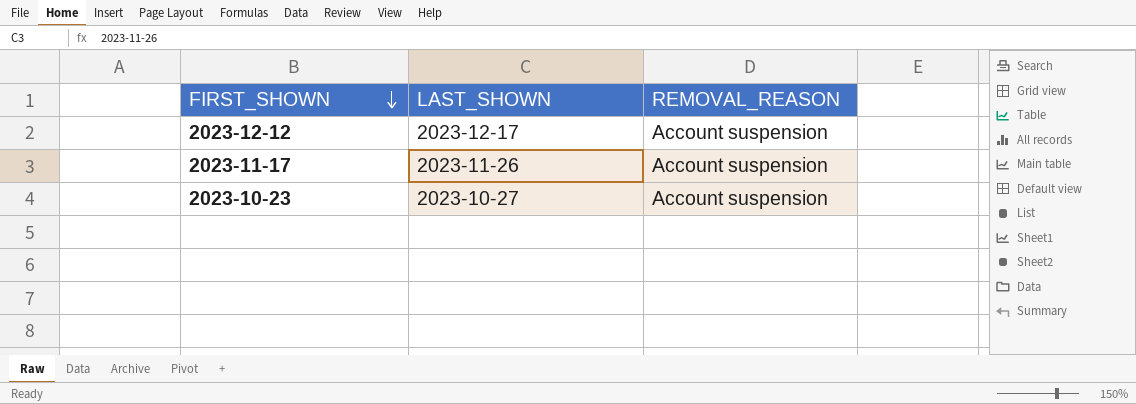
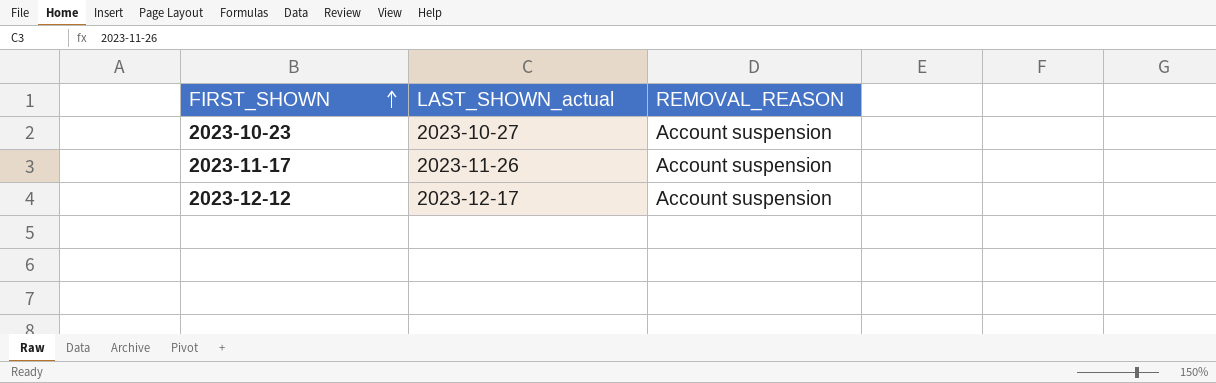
row order: FIRST_SHOWN descending -> FIRST_SHOWN ascending
column name: LAST_SHOWN -> LAST_SHOWN_actual

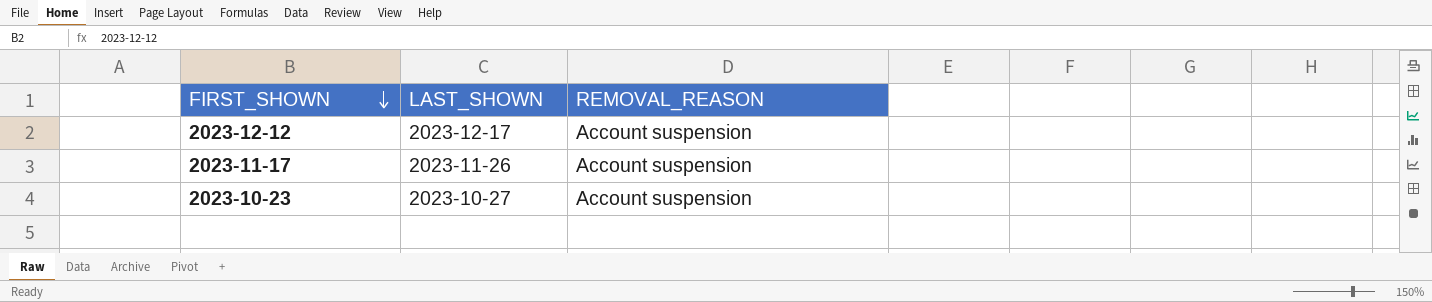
row order: FIRST_SHOWN ascending -> FIRST_SHOWN descending
column name: LAST_SHOWN_actual -> LAST_SHOWN

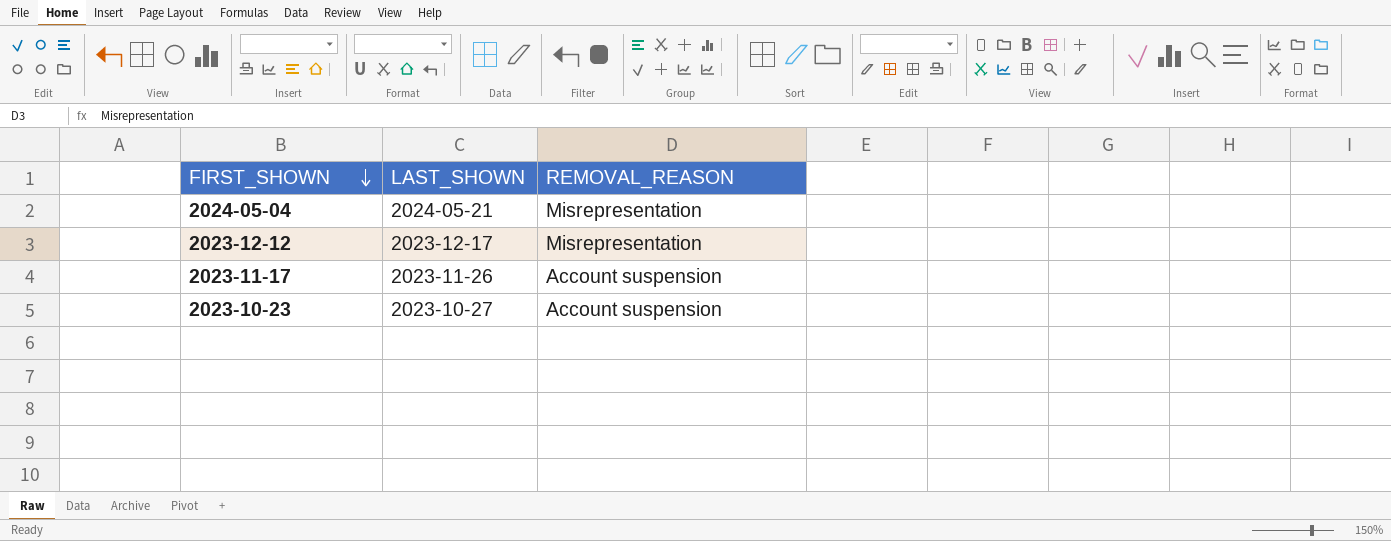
row 2024-05-04: none -> 2024-05-21 | Misrepresentation
2023-12-12 | REMOVAL_REASON: Account suspension -> Misrepresentation

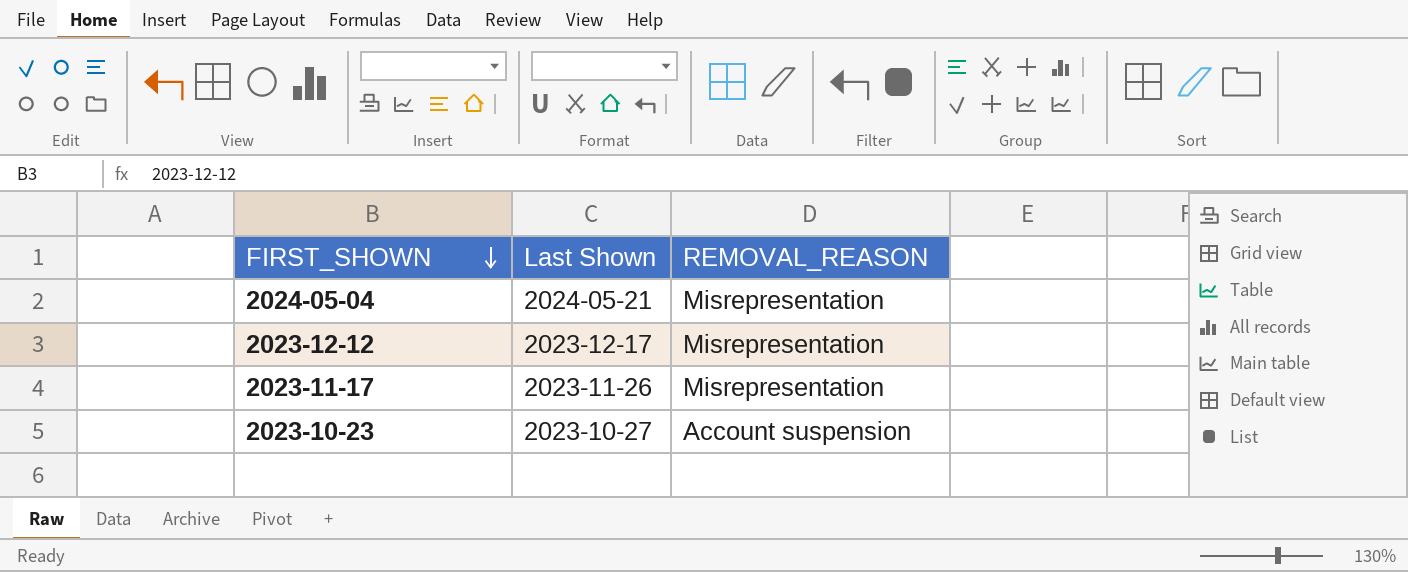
column name: LAST_SHOWN -> Last Shown
2023-11-17 | REMOVAL_REASON: Account suspension -> Misrepresentation

